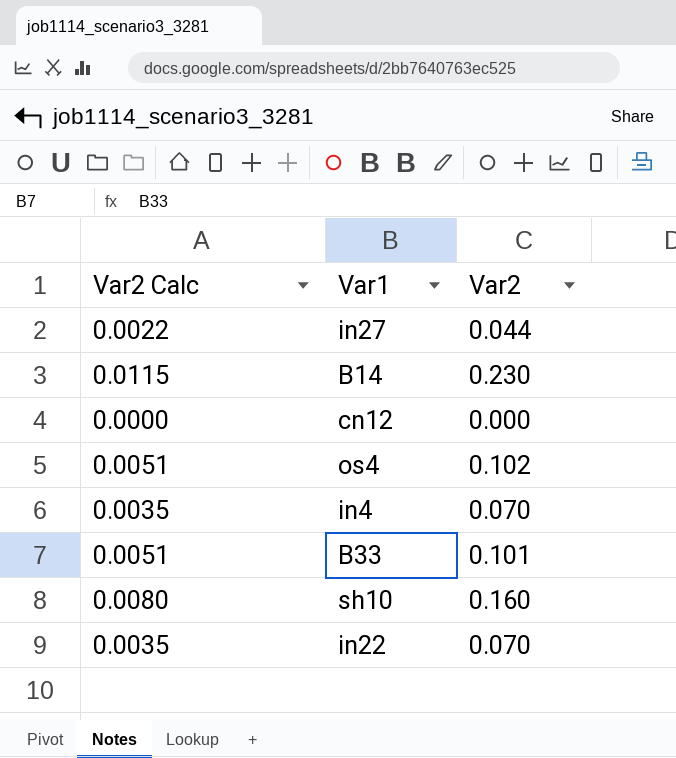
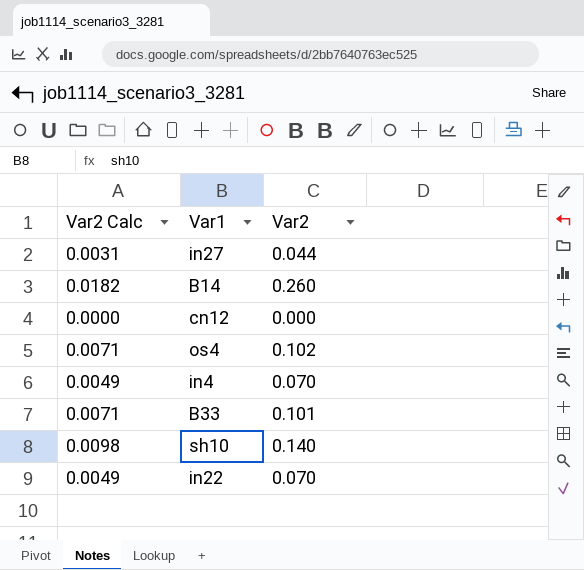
column Var2 Calc | formula: [Var2] * 0.05 -> [Var2] * 0.07
B14 | Var2: 0.230 -> 0.260
sh10 | Var2: 0.160 -> 0.140

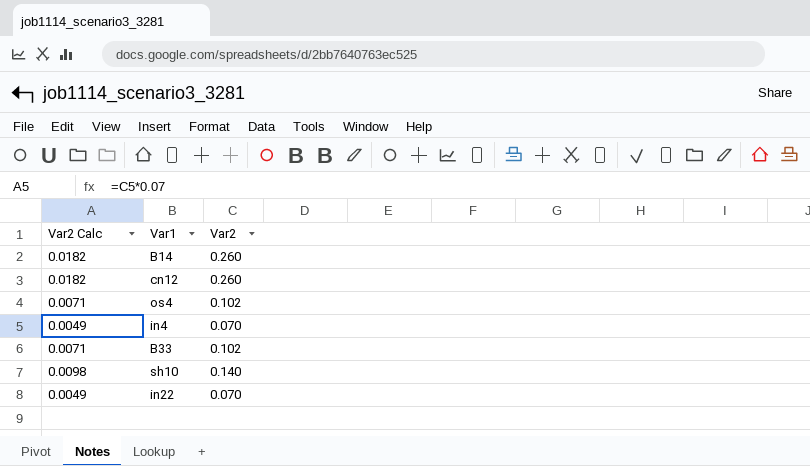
row in27: 0.0031 | 0.044 -> none
cn12 | Var2 Calc: 0.0000 -> 0.0182
cn12 | Var2: 0.000 -> 0.260
B33 | Var2: 0.101 -> 0.102

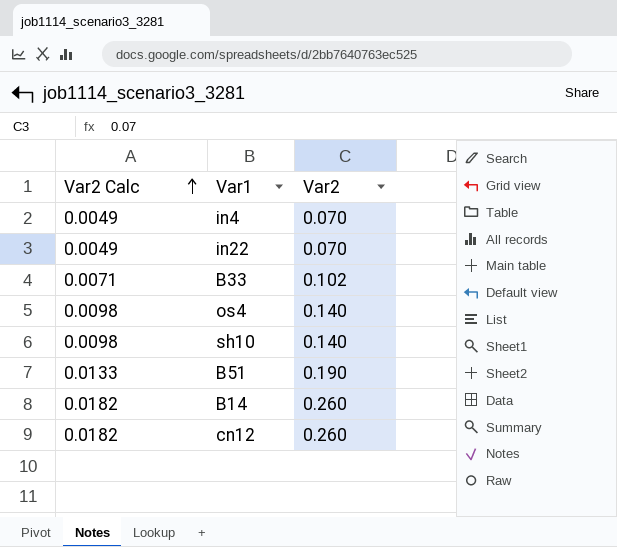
row order: none -> Var2 Calc ascending
os4 | Var2 Calc: 0.0071 -> 0.0098
os4 | Var2: 0.102 -> 0.140
row B51: none -> 0.0133 | 0.190

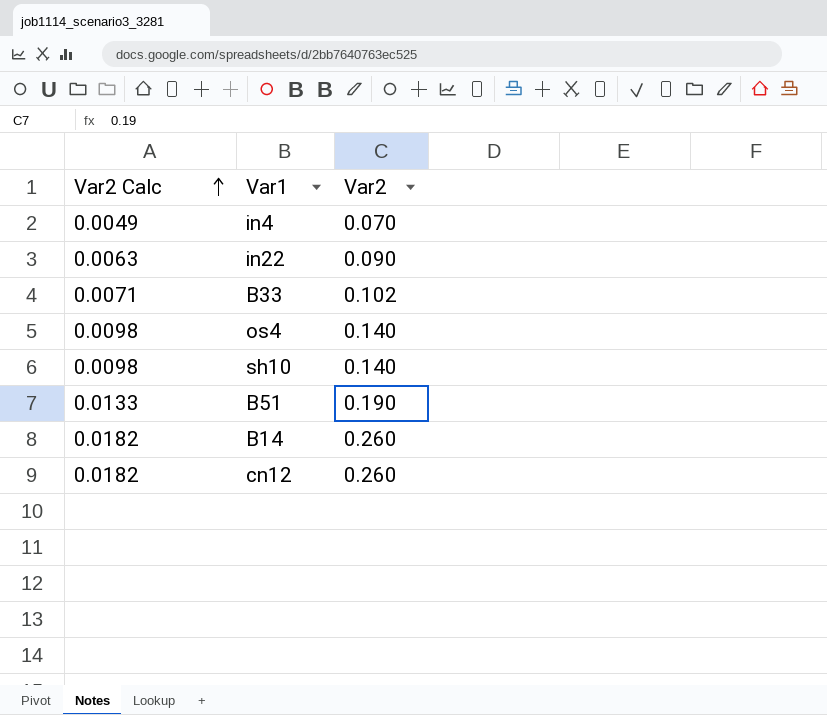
in22 | Var2 Calc: 0.0049 -> 0.0063
in22 | Var2: 0.070 -> 0.090

